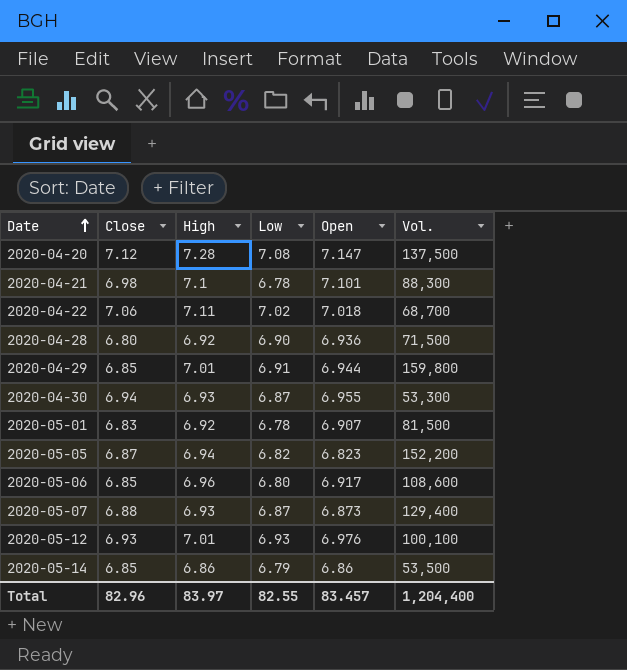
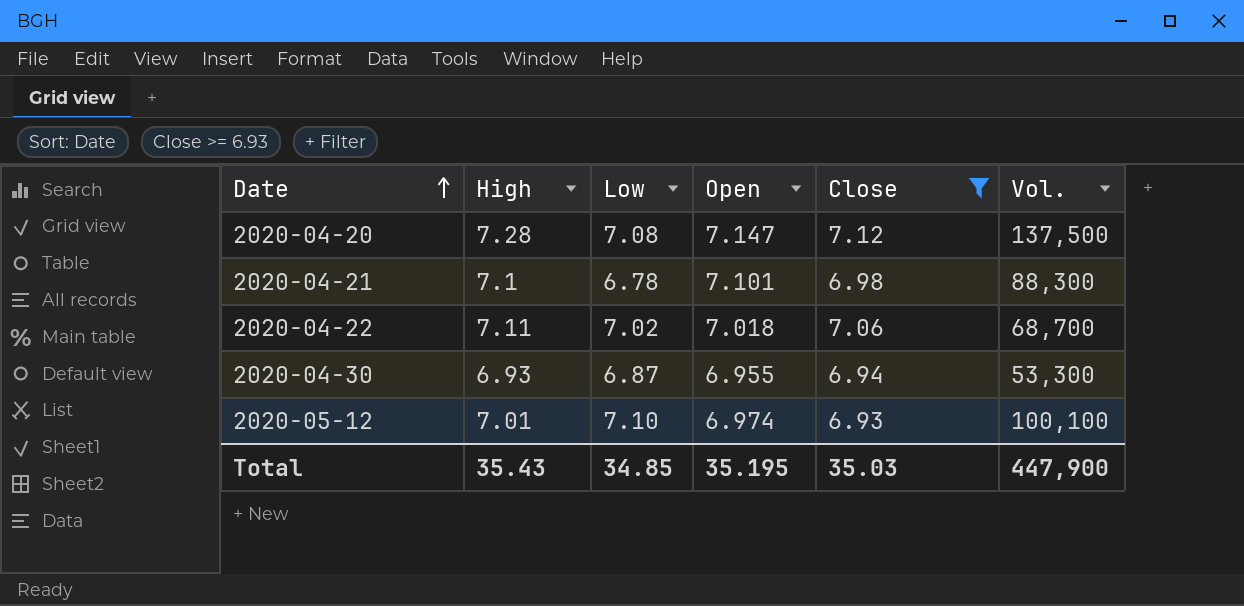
filter: none -> Close >= 6.93
column Close | position: 2 -> 5
2020-05-12 | Low: 6.93 -> 7.10
2020-05-12 | Open: 6.976 -> 6.974
Total | High: 83.97 -> 35.43
Total | Low: 82.55 -> 34.85
Total | Open: 83.457 -> 35.195
Total | Close: 82.96 -> 35.03
Total | Vol.: 1,204,400 -> 447,900

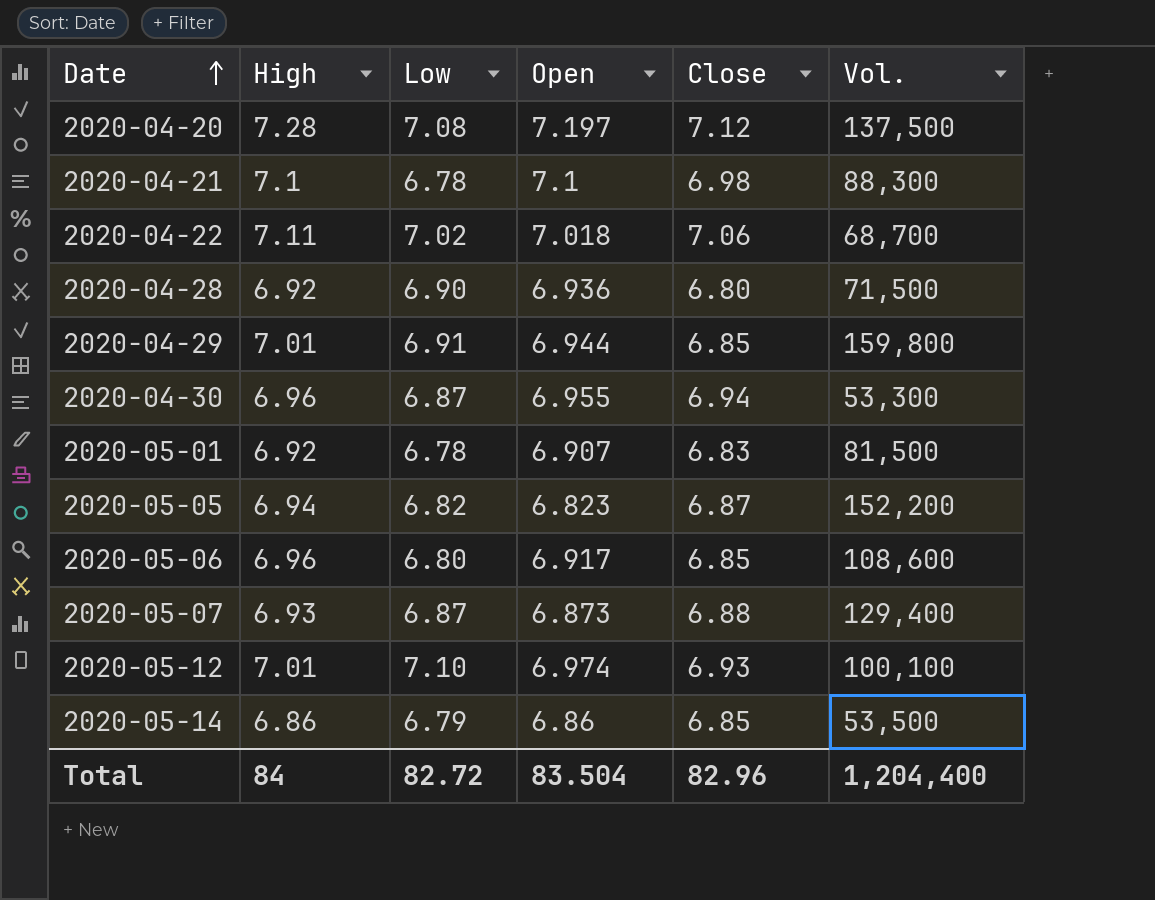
filter: Close >= 6.93 -> none
2020-04-20 | Open: 7.147 -> 7.197
2020-04-21 | Open: 7.101 -> 7.1
2020-04-30 | High: 6.93 -> 6.96
Total | High: 35.43 -> 84
Total | Low: 34.85 -> 82.72
Total | Open: 35.195 -> 83.504
Total | Close: 35.03 -> 82.96
Total | Vol.: 447,900 -> 1,204,400

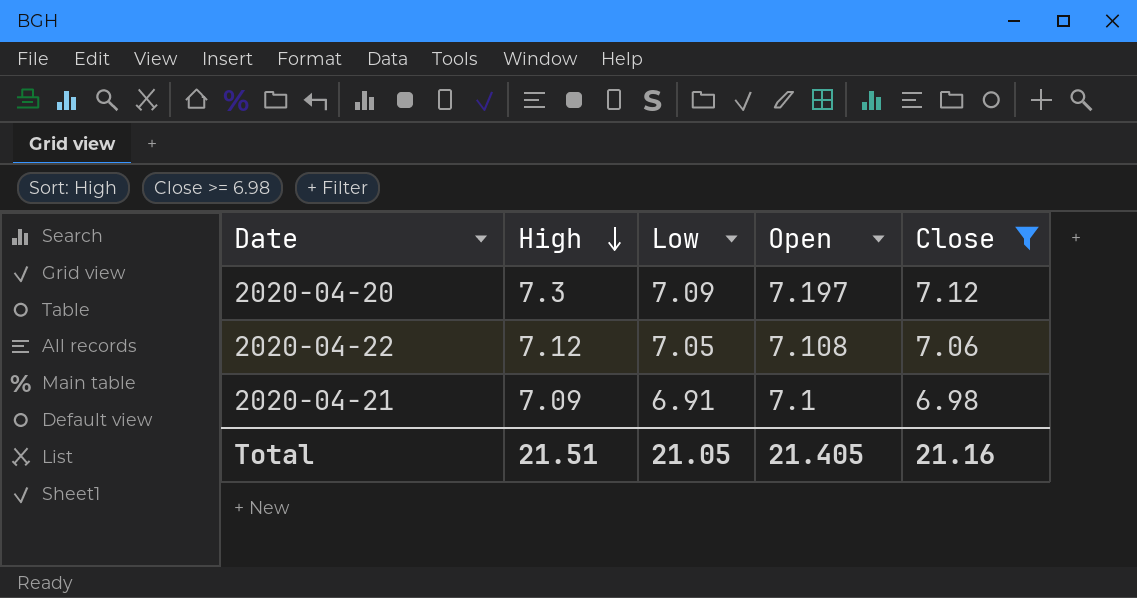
filter: none -> Close >= 6.98
row order: Date ascending -> High descending
column Vol. | position: 6 -> none
2020-04-20 | High: 7.28 -> 7.3
2020-04-20 | Low: 7.08 -> 7.09
2020-04-22 | High: 7.11 -> 7.12
2020-04-22 | Low: 7.02 -> 7.05
2020-04-22 | Open: 7.018 -> 7.108
2020-04-21 | High: 7.1 -> 7.09
2020-04-21 | Low: 6.78 -> 6.91
Total | High: 84 -> 21.51
Total | Low: 82.72 -> 21.05
Total | Open: 83.504 -> 21.405
Total | Close: 82.96 -> 21.16

